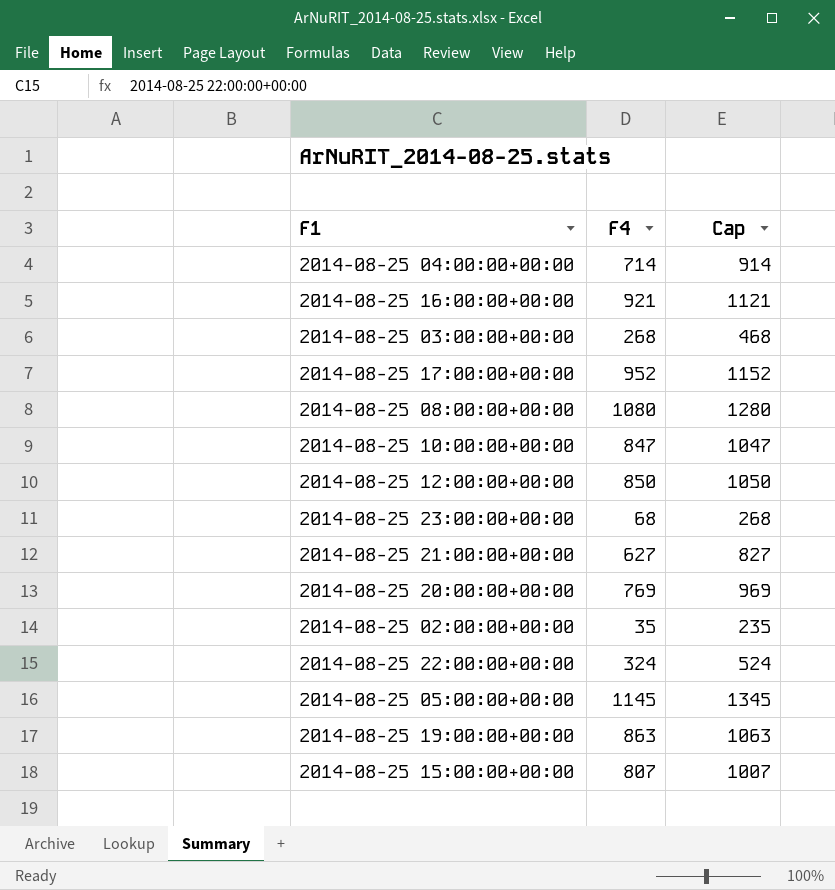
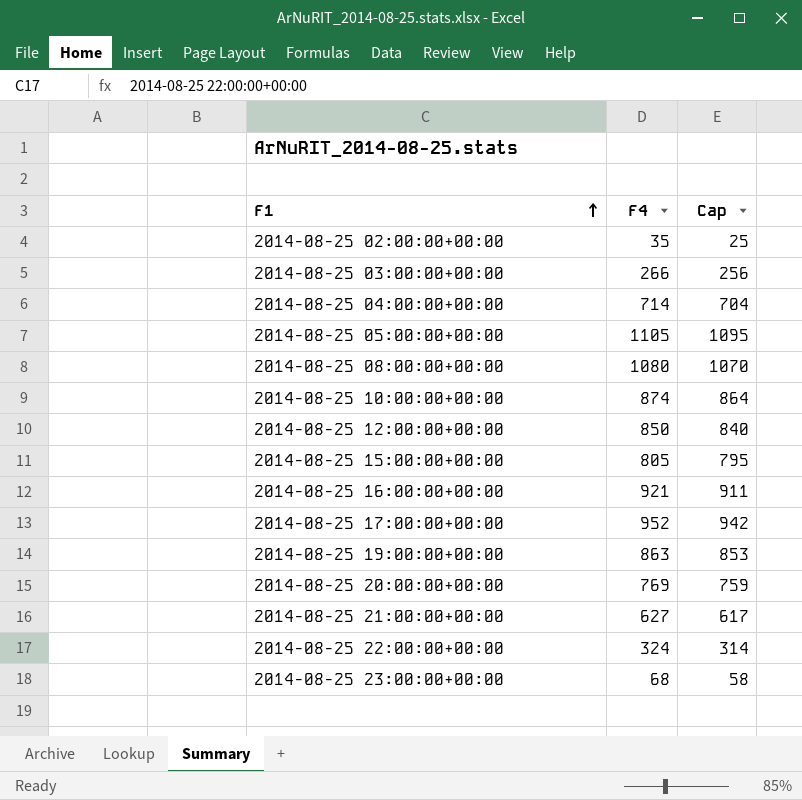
row order: none -> F1 ascending
column Cap | formula: [F4] + 200 -> [F4] - 10
2014-08-25 03:00:00+00:00 | F4: 268 -> 266
2014-08-25 05:00:00+00:00 | F4: 1145 -> 1105
2014-08-25 10:00:00+00:00 | F4: 847 -> 874
2014-08-25 15:00:00+00:00 | F4: 807 -> 805

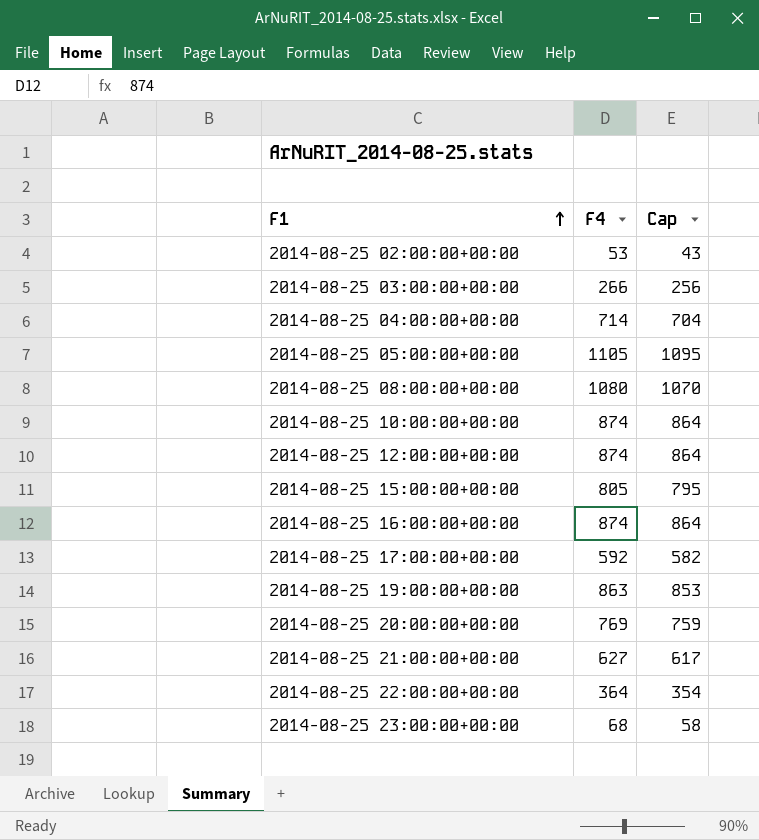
2014-08-25 02:00:00+00:00 | F4: 35 -> 53
2014-08-25 02:00:00+00:00 | Cap: 25 -> 43
2014-08-25 12:00:00+00:00 | F4: 850 -> 874
2014-08-25 12:00:00+00:00 | Cap: 840 -> 864
2014-08-25 16:00:00+00:00 | F4: 921 -> 874
2014-08-25 16:00:00+00:00 | Cap: 911 -> 864
2014-08-25 17:00:00+00:00 | F4: 952 -> 592
2014-08-25 17:00:00+00:00 | Cap: 942 -> 582
2014-08-25 22:00:00+00:00 | F4: 324 -> 364
2014-08-25 22:00:00+00:00 | Cap: 314 -> 354

